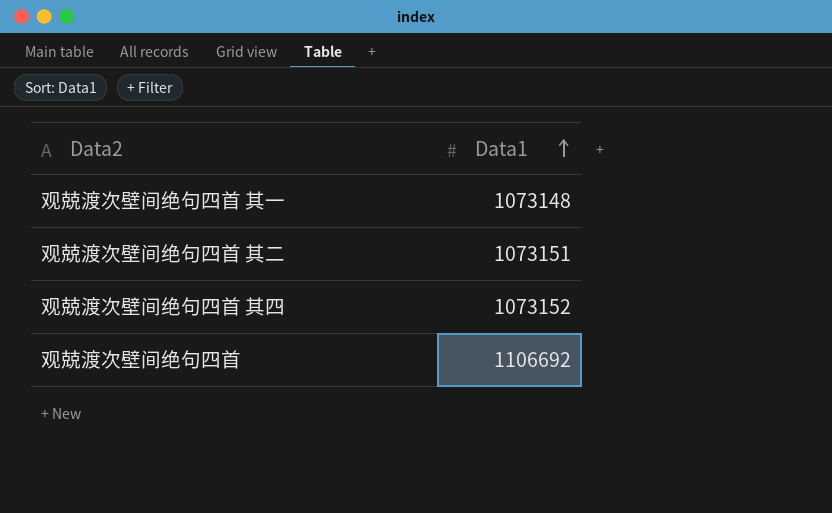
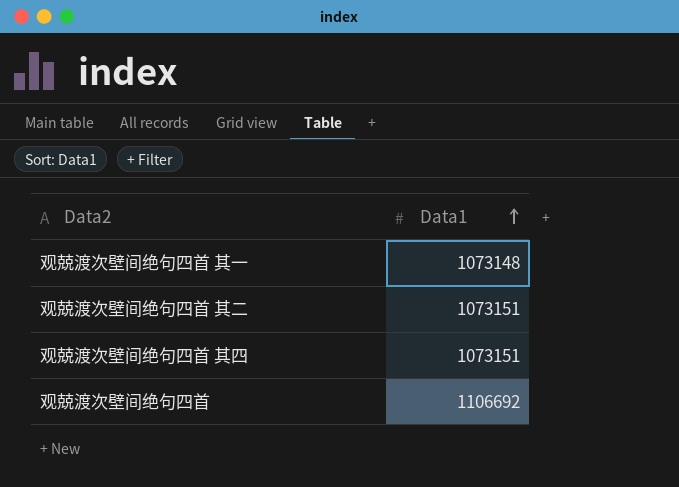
观兢渡次壁间绝句四首 其四 | Data1: 1073152 -> 1073151

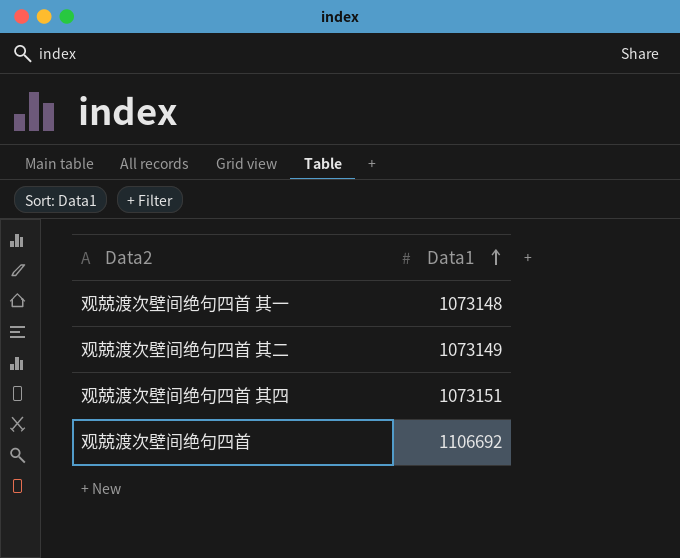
观兢渡次壁间绝句四首 其二 | Data1: 1073151 -> 1073149

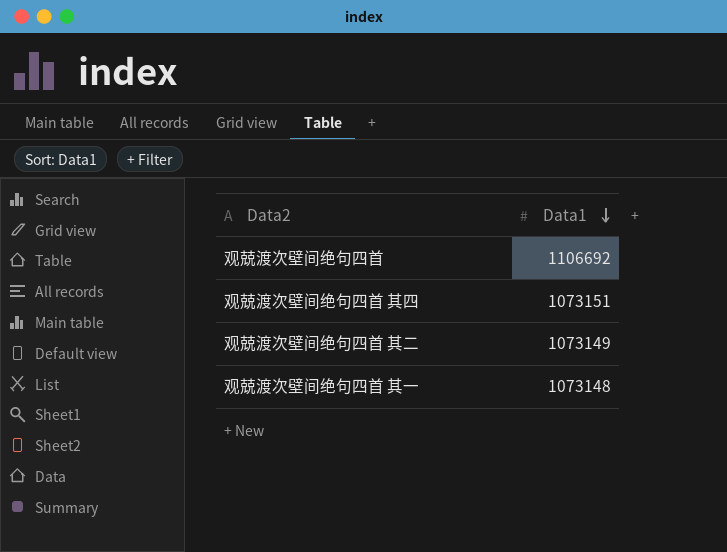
row order: Data1 ascending -> Data1 descending

